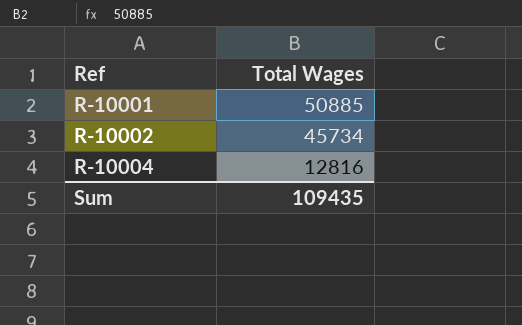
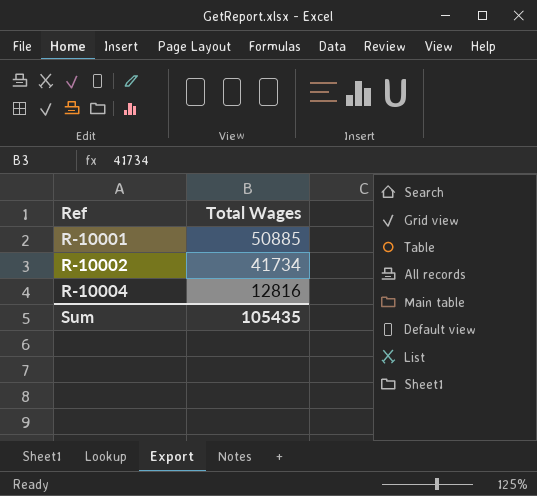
R-10002 | Total Wages: 45734 -> 41734
Sum | Total Wages: 109435 -> 105435

